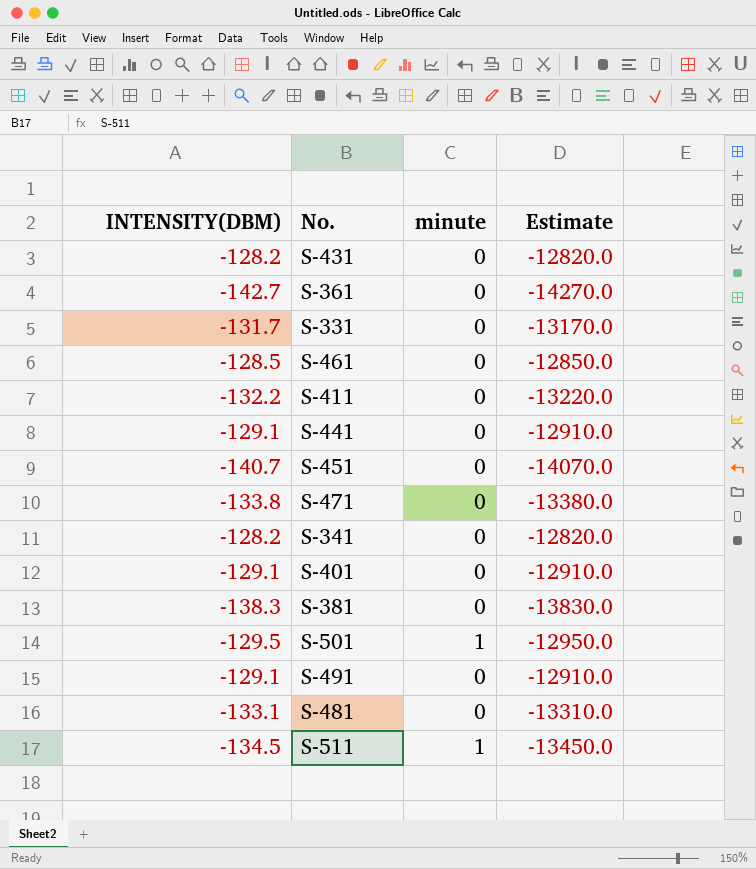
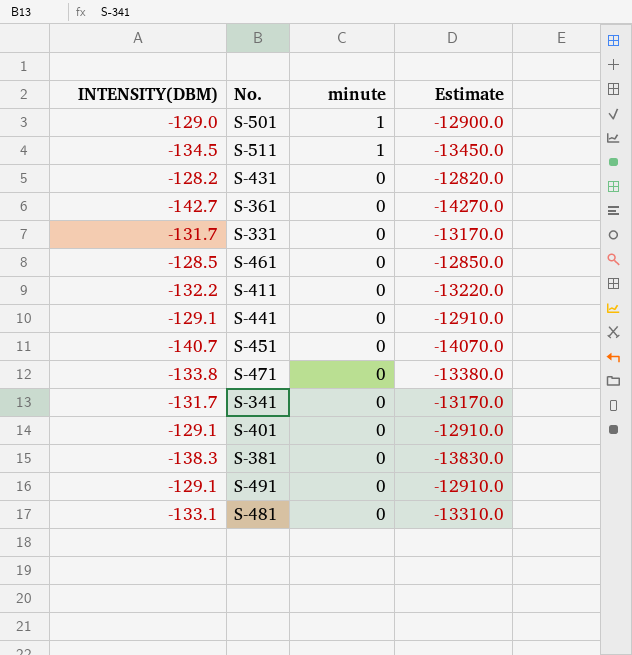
row order: none -> minute descending
S-501 | INTENSITY(DBM): -129.5 -> -129.0
S-501 | Estimate: -12950.0 -> -12900.0
S-341 | INTENSITY(DBM): -128.2 -> -131.7
S-341 | Estimate: -12820.0 -> -13170.0

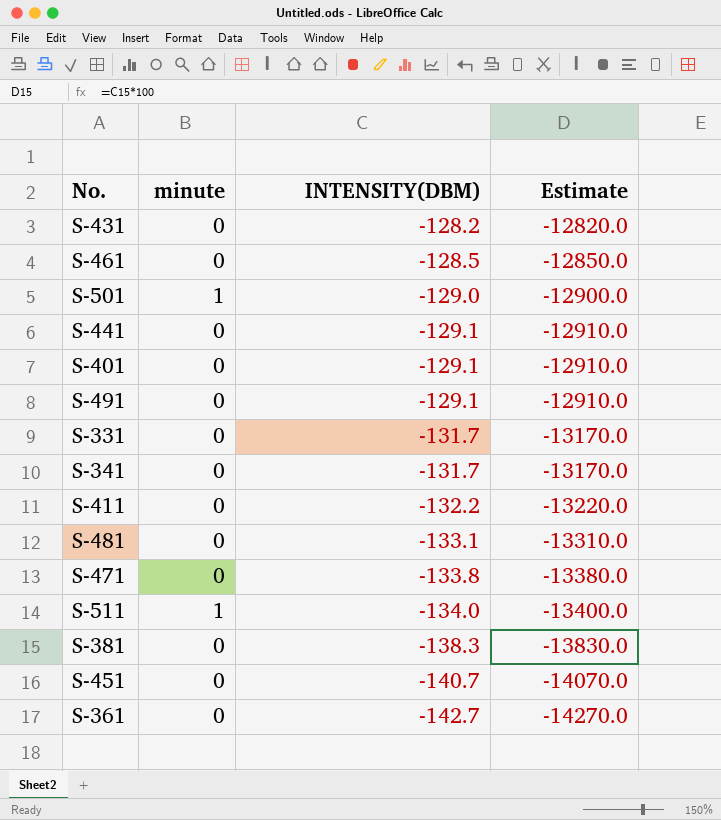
row order: minute descending -> INTENSITY(DBM) descending
column INTENSITY(DBM) | position: 1 -> 3
S-511 | INTENSITY(DBM): -134.5 -> -134.0
S-511 | Estimate: -13450.0 -> -13400.0

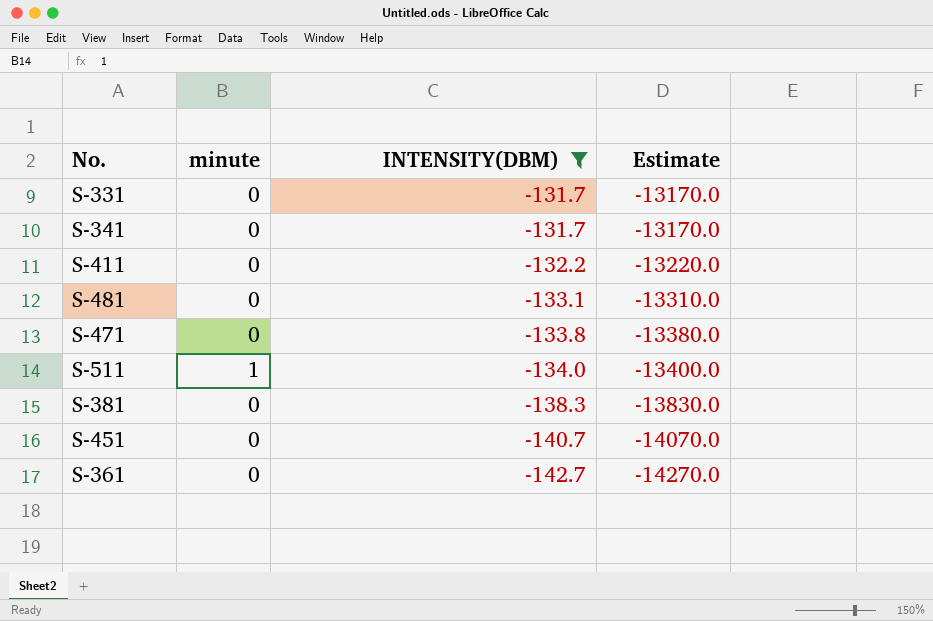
filter: none -> INTENSITY(DBM) <= -131.7

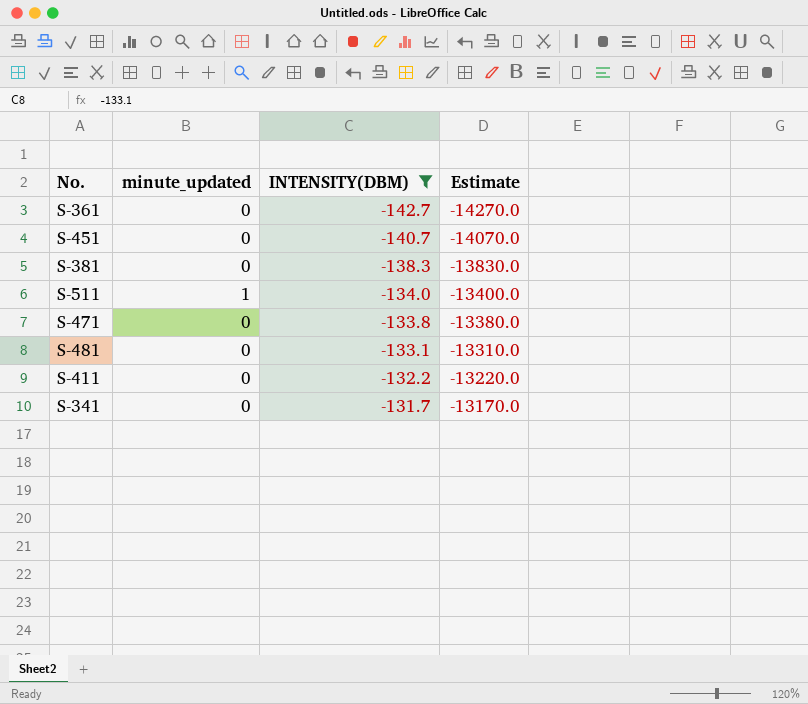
row order: INTENSITY(DBM) descending -> INTENSITY(DBM) ascending
column name: minute -> minute_updated
row S-331: 0 | -131.7 | -13170.0 -> none

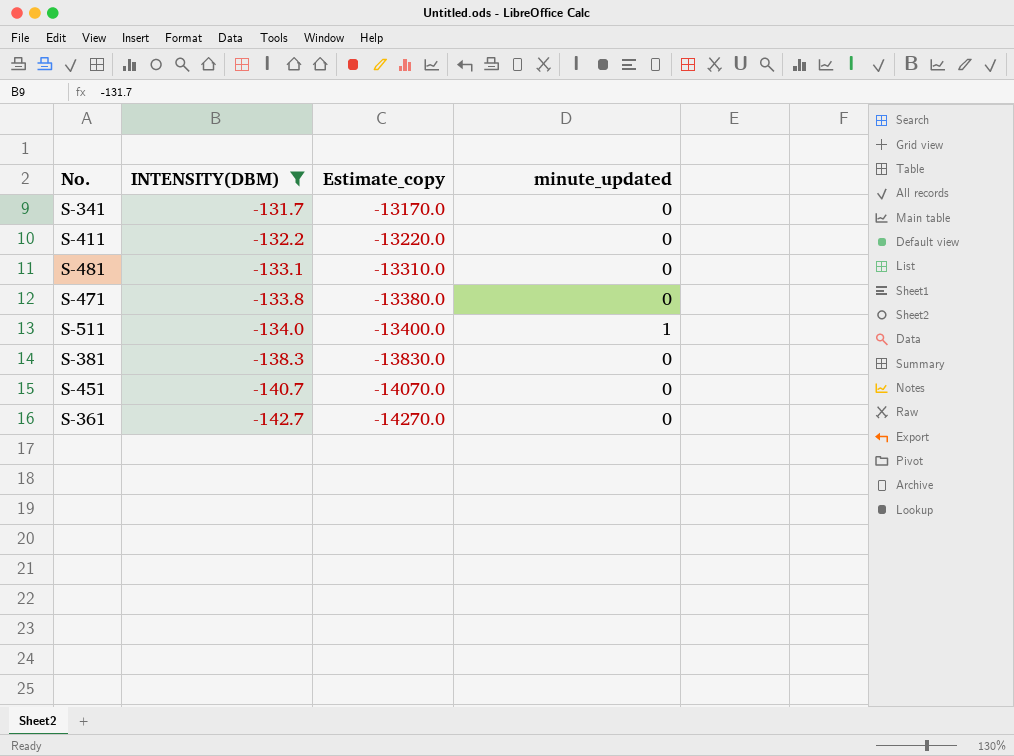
row order: INTENSITY(DBM) ascending -> INTENSITY(DBM) descending
column name: Estimate -> Estimate_copy
column minute_updated | position: 2 -> 4

